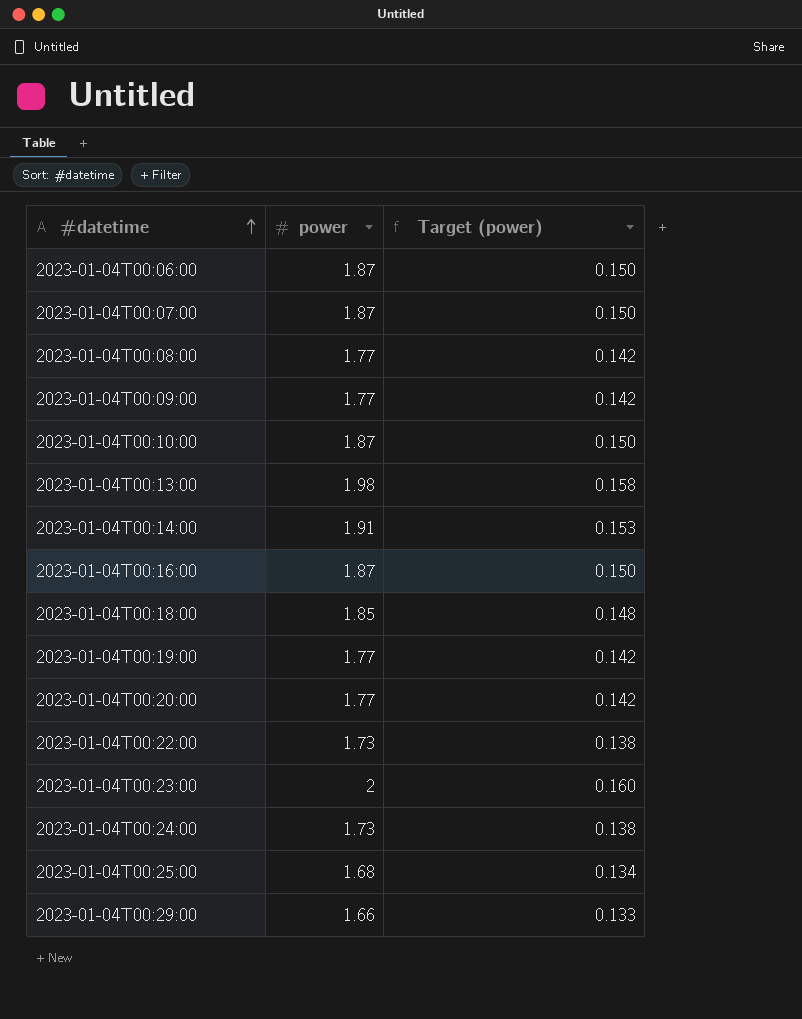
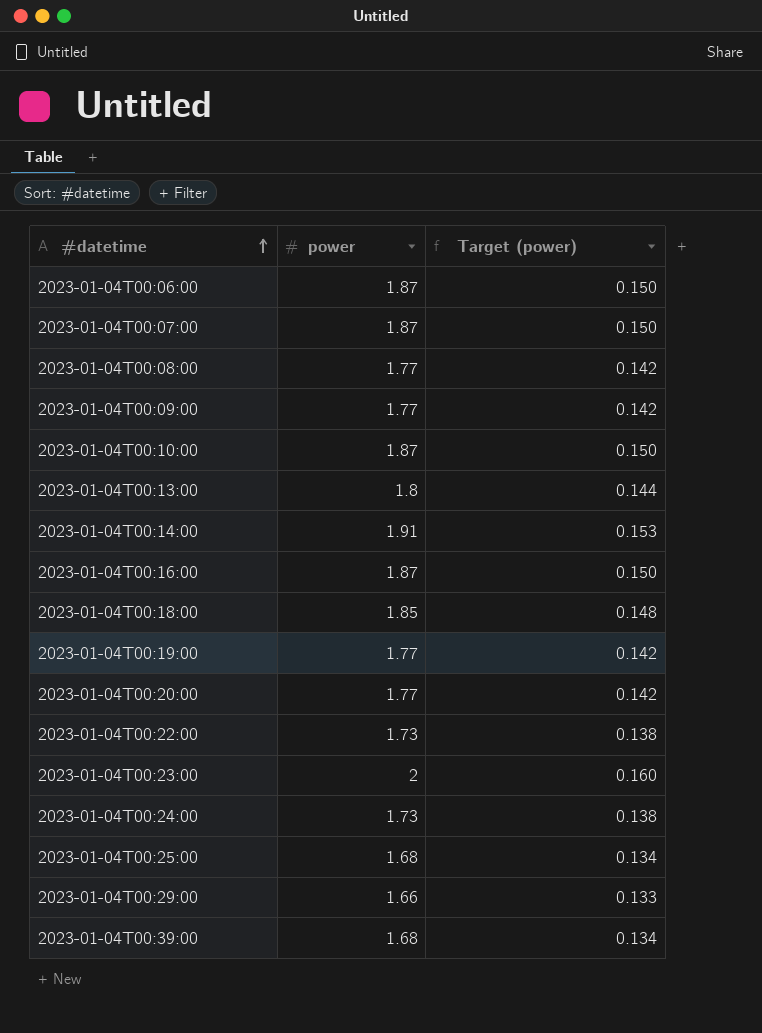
2023-01-04T00:13:00 | power: 1.98 -> 1.8
2023-01-04T00:13:00 | Target (power): 0.158 -> 0.144
row 2023-01-04T00:39:00: none -> 1.68 | 0.134

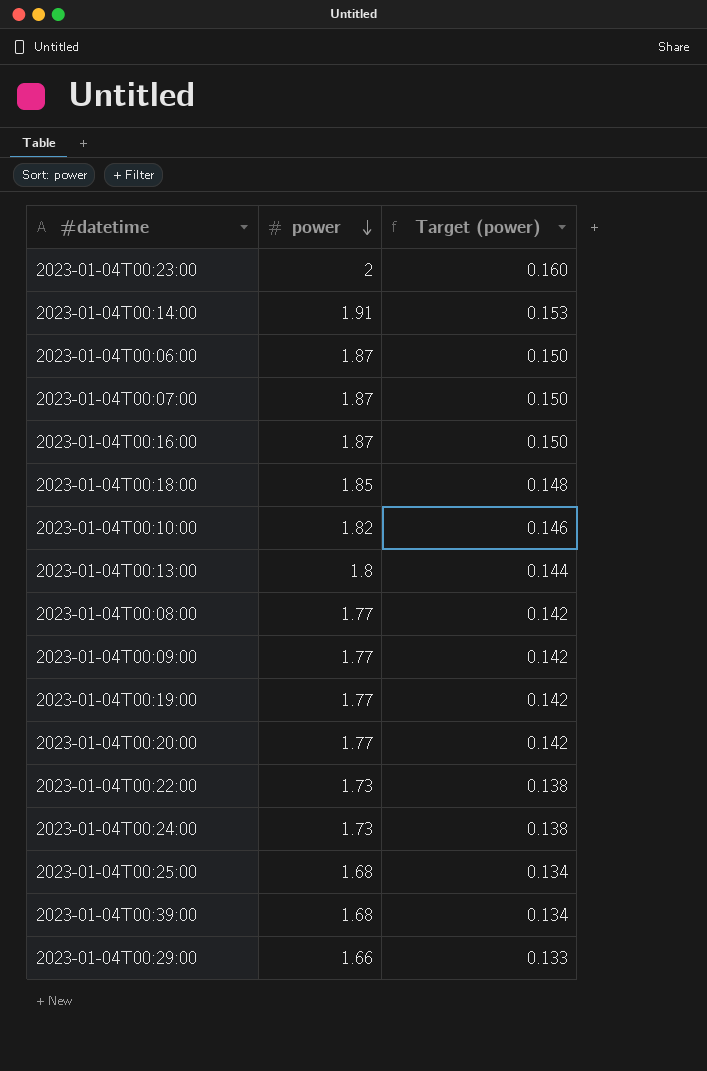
row order: #datetime ascending -> power descending
2023-01-04T00:10:00 | power: 1.87 -> 1.82
2023-01-04T00:10:00 | Target (power): 0.150 -> 0.146

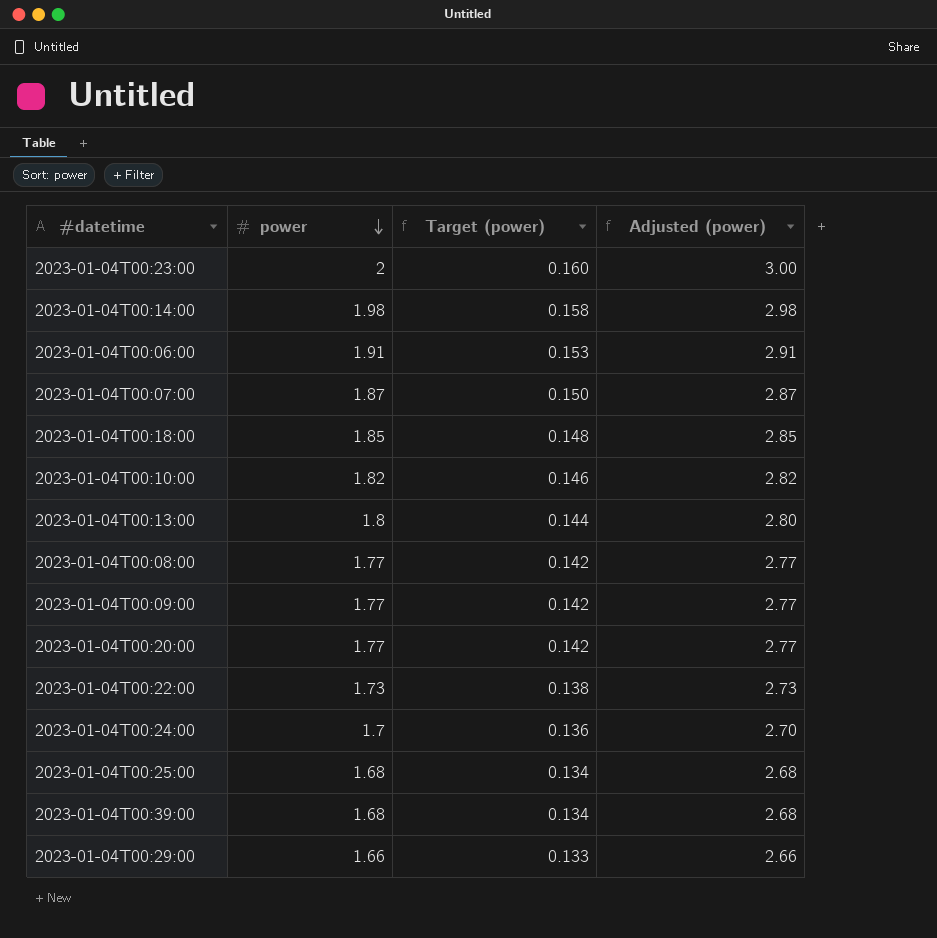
column Adjusted (power) | formula: none -> [power] + 1
row 2023-01-04T00:16:00: 1.87 | 0.150 -> none
row 2023-01-04T00:19:00: 1.77 | 0.142 -> none
2023-01-04T00:14:00 | power: 1.91 -> 1.98
2023-01-04T00:14:00 | Target (power): 0.153 -> 0.158
2023-01-04T00:06:00 | power: 1.87 -> 1.91
2023-01-04T00:06:00 | Target (power): 0.150 -> 0.153
2023-01-04T00:24:00 | power: 1.73 -> 1.7
2023-01-04T00:24:00 | Target (power): 0.138 -> 0.136

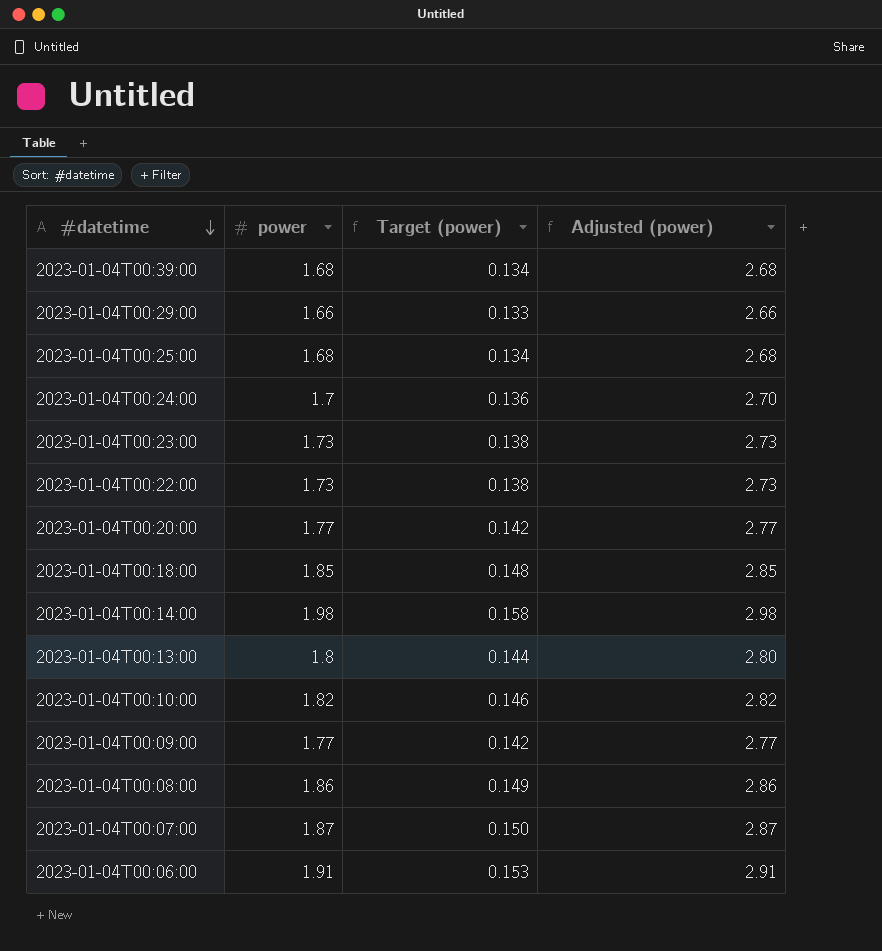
row order: power descending -> #datetime descending
2023-01-04T00:23:00 | power: 2 -> 1.73
2023-01-04T00:23:00 | Target (power): 0.160 -> 0.138
2023-01-04T00:23:00 | Adjusted (power): 3.00 -> 2.73
2023-01-04T00:08:00 | power: 1.77 -> 1.86
2023-01-04T00:08:00 | Target (power): 0.142 -> 0.149
2023-01-04T00:08:00 | Adjusted (power): 2.77 -> 2.86

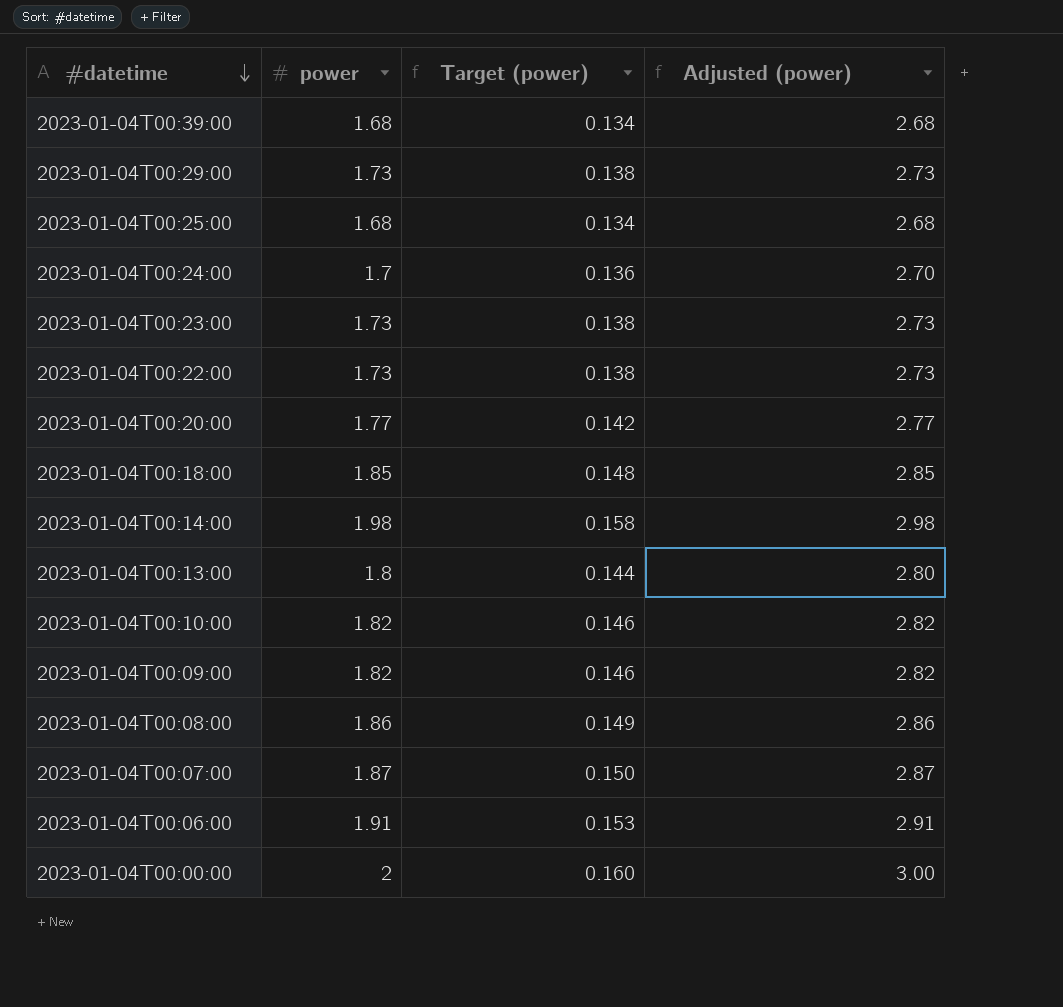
2023-01-04T00:29:00 | power: 1.66 -> 1.73
2023-01-04T00:29:00 | Target (power): 0.133 -> 0.138
2023-01-04T00:29:00 | Adjusted (power): 2.66 -> 2.73
2023-01-04T00:09:00 | power: 1.77 -> 1.82
2023-01-04T00:09:00 | Target (power): 0.142 -> 0.146
2023-01-04T00:09:00 | Adjusted (power): 2.77 -> 2.82
row 2023-01-04T00:00:00: none -> 2 | 0.160 | 3.00

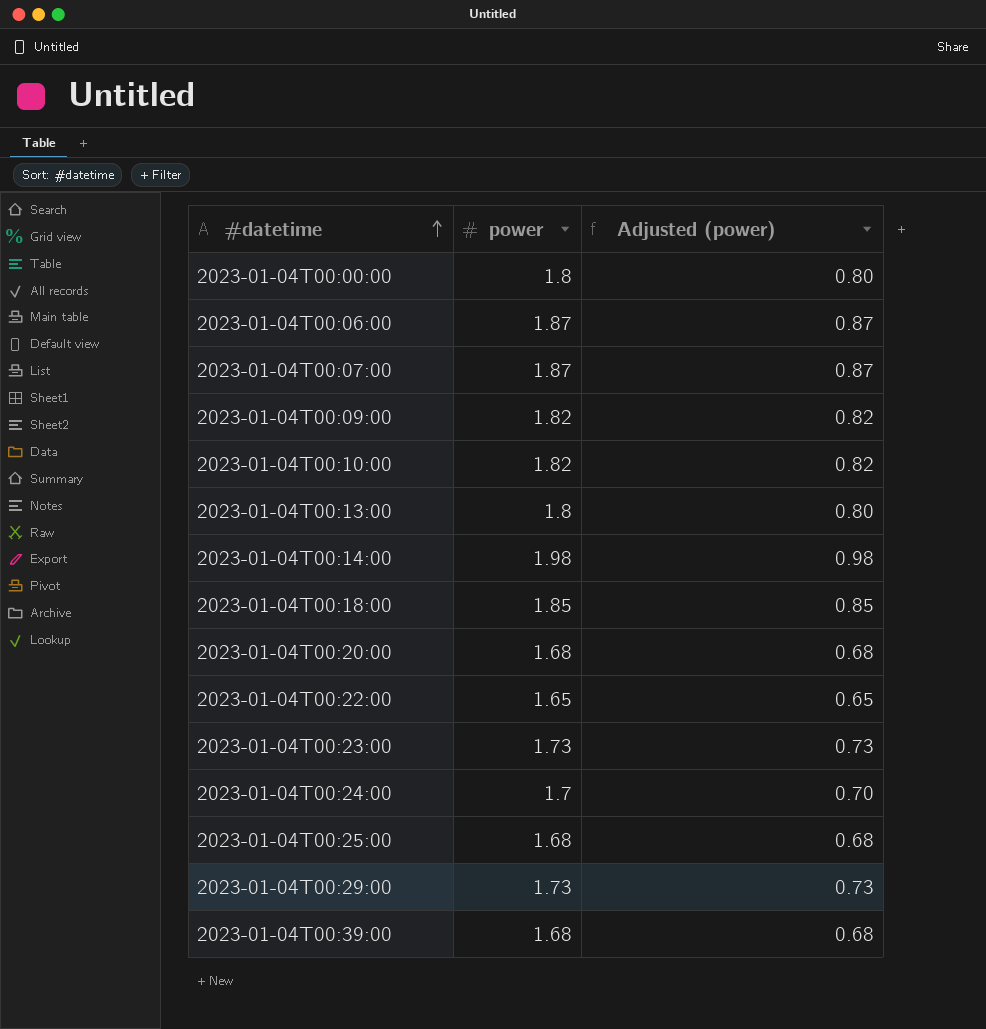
row order: #datetime descending -> #datetime ascending
column Target (power) | formula: [power] * 0.08 -> none
column Adjusted (power) | formula: [power] + 1 -> [power] - 1
row 2023-01-04T00:08:00: 1.86 | 0.149 | 2.86 -> none
2023-01-04T00:00:00 | power: 2 -> 1.8
2023-01-04T00:06:00 | power: 1.91 -> 1.87
2023-01-04T00:20:00 | power: 1.77 -> 1.68
2023-01-04T00:22:00 | power: 1.73 -> 1.65

